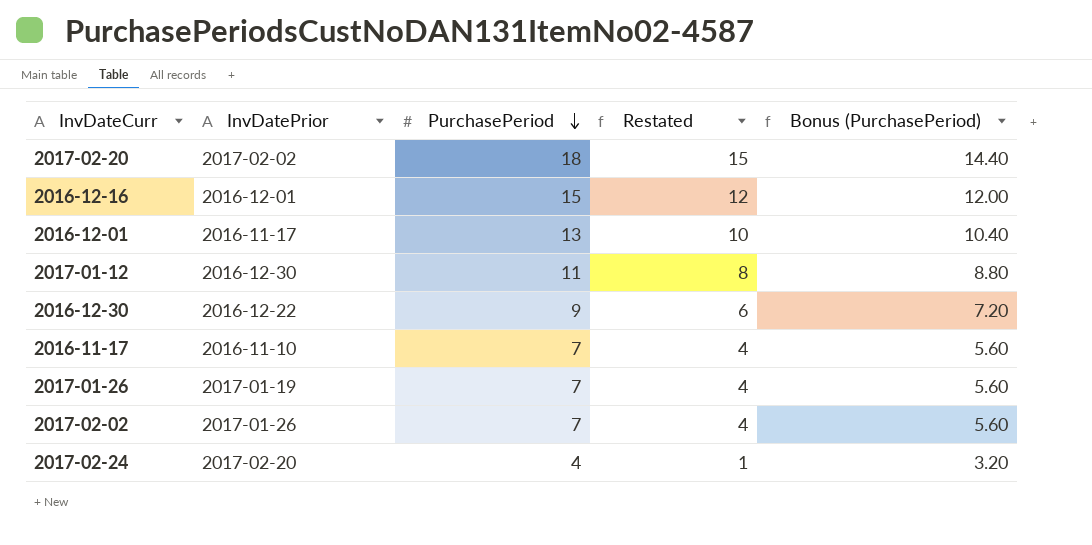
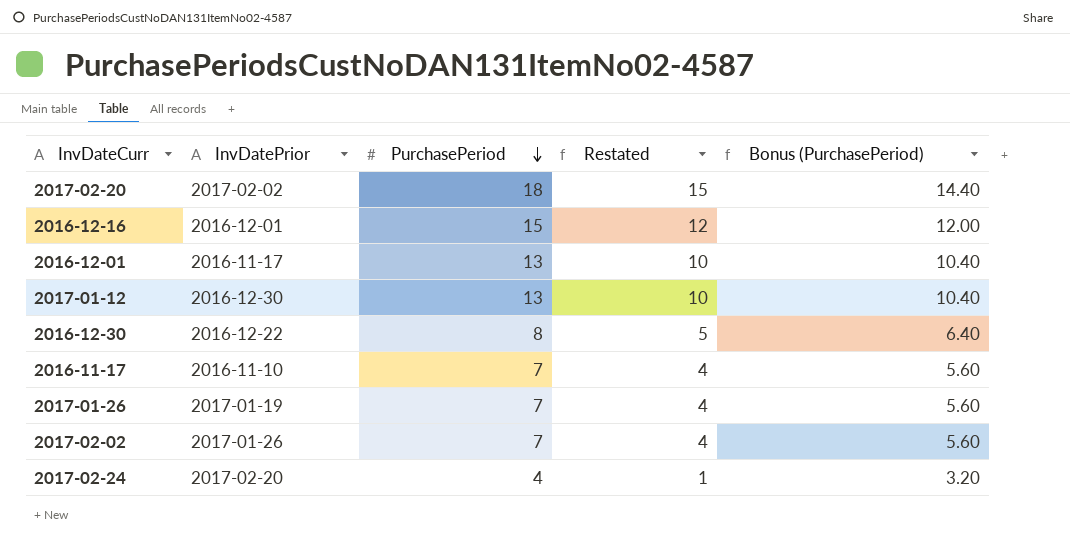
2017-01-12 | PurchasePeriod: 11 -> 13
2017-01-12 | Restated: 8 -> 10
2017-01-12 | Bonus (PurchasePeriod): 8.80 -> 10.40
2016-12-30 | PurchasePeriod: 9 -> 8
2016-12-30 | Restated: 6 -> 5
2016-12-30 | Bonus (PurchasePeriod): 7.20 -> 6.40

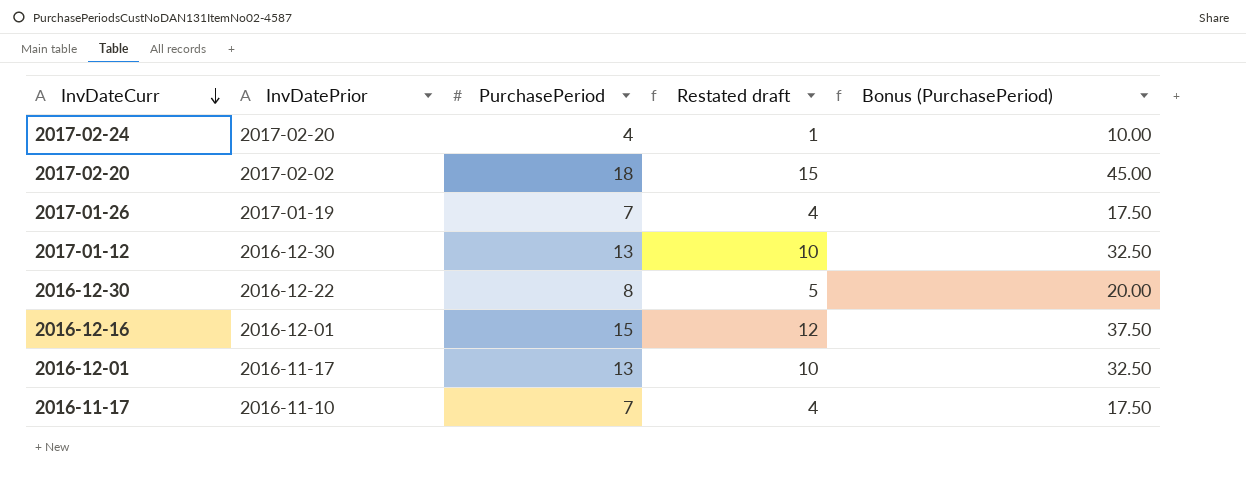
row order: PurchasePeriod descending -> InvDateCurr descending
column name: Restated -> Restated draft
column Bonus (PurchasePeriod) | formula: [PurchasePeriod] * 0.8 -> [PurchasePeriod] * 2.5
row 2017-02-02: 2017-01-26 | 7 | 4 | 5.60 -> none

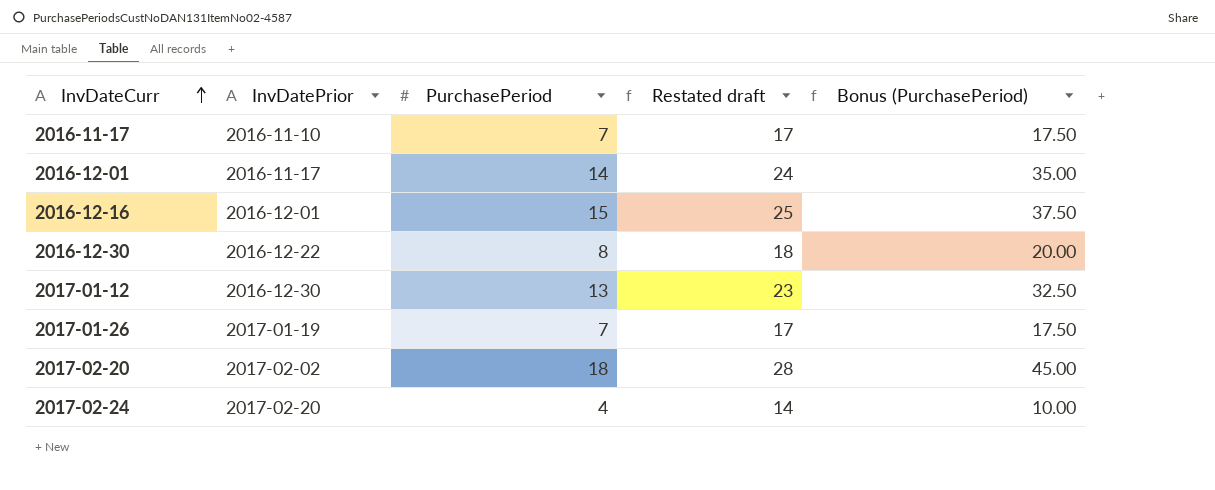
row order: InvDateCurr descending -> InvDateCurr ascending
column Restated draft | formula: [PurchasePeriod] - 3 -> [PurchasePeriod] + 10
2016-12-01 | PurchasePeriod: 13 -> 14
2016-12-01 | Bonus (PurchasePeriod): 32.50 -> 35.00

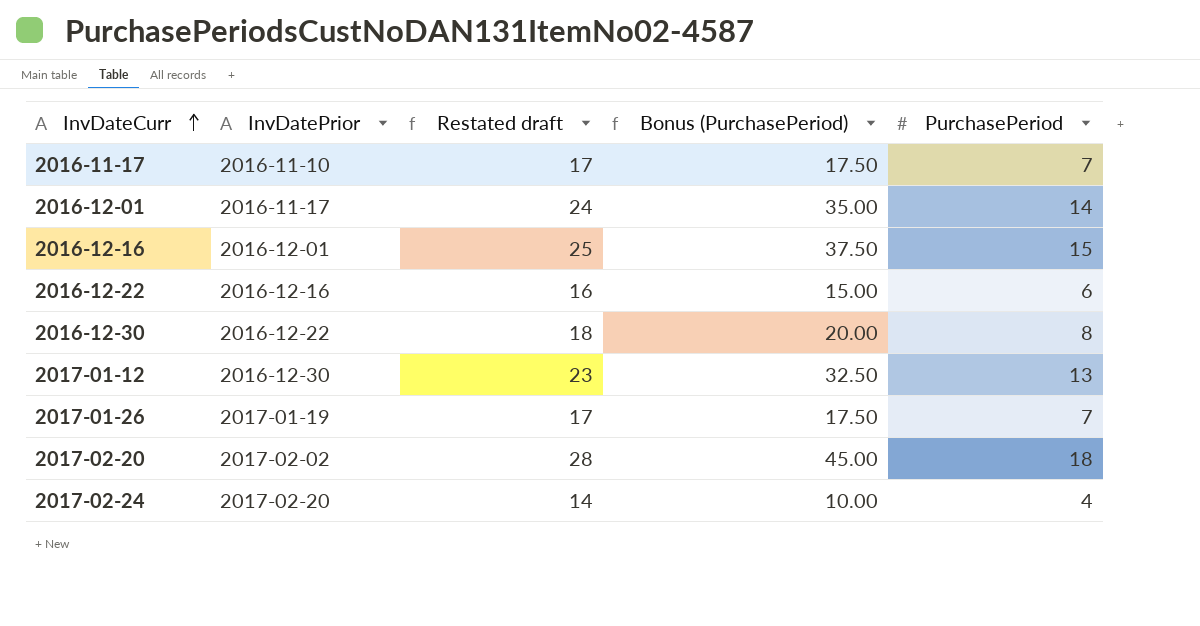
column PurchasePeriod | position: 3 -> 5
row 2016-12-22: none -> 2016-12-16 | 16 | 15.00 | 6

